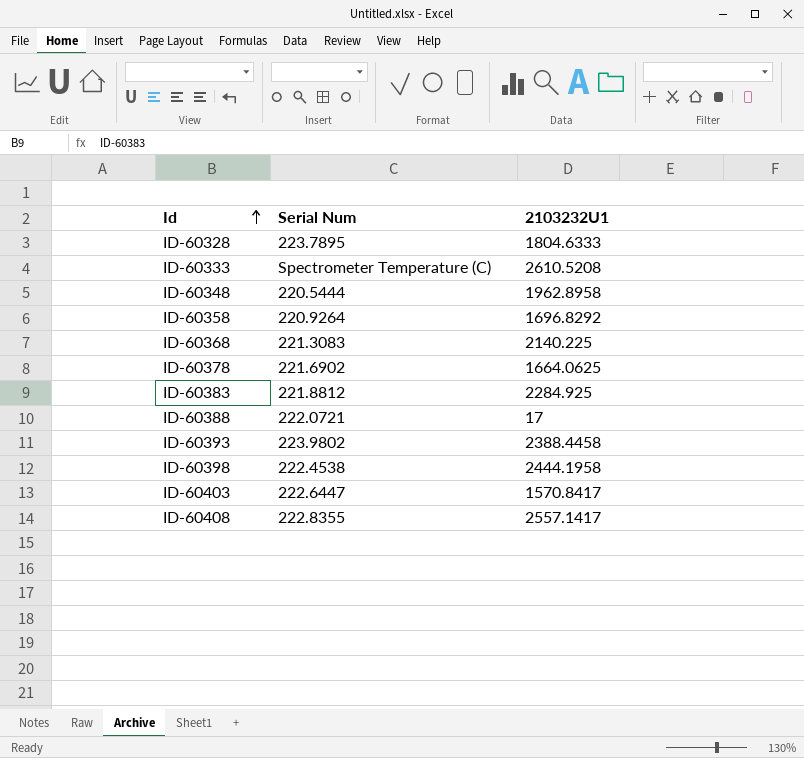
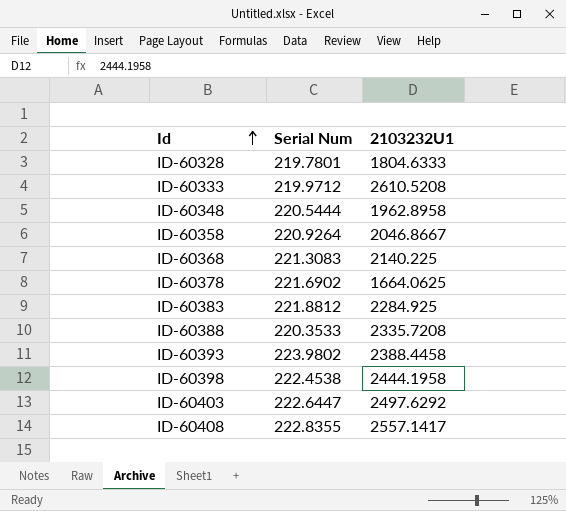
ID-60328 | Serial Num: 223.7895 -> 219.7801
ID-60333 | Serial Num: Spectrometer Temperature (C) -> 219.9712
ID-60358 | 2103232U1: 1696.8292 -> 2046.8667
ID-60388 | Serial Num: 222.0721 -> 220.3533
ID-60388 | 2103232U1: 17 -> 2335.7208
ID-60403 | 2103232U1: 1570.8417 -> 2497.6292

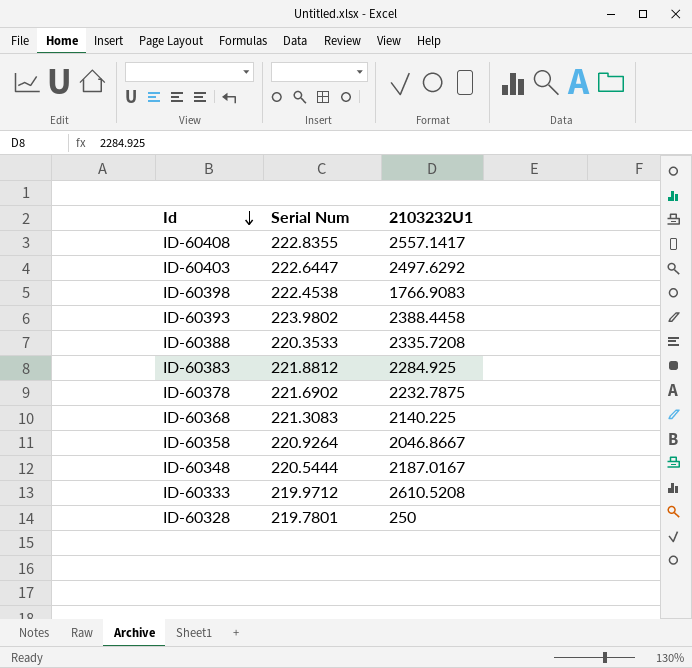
row order: Id ascending -> Id descending
ID-60398 | 2103232U1: 2444.1958 -> 1766.9083
ID-60378 | 2103232U1: 1664.0625 -> 2232.7875
ID-60348 | 2103232U1: 1962.8958 -> 2187.0167
ID-60328 | 2103232U1: 1804.6333 -> 250

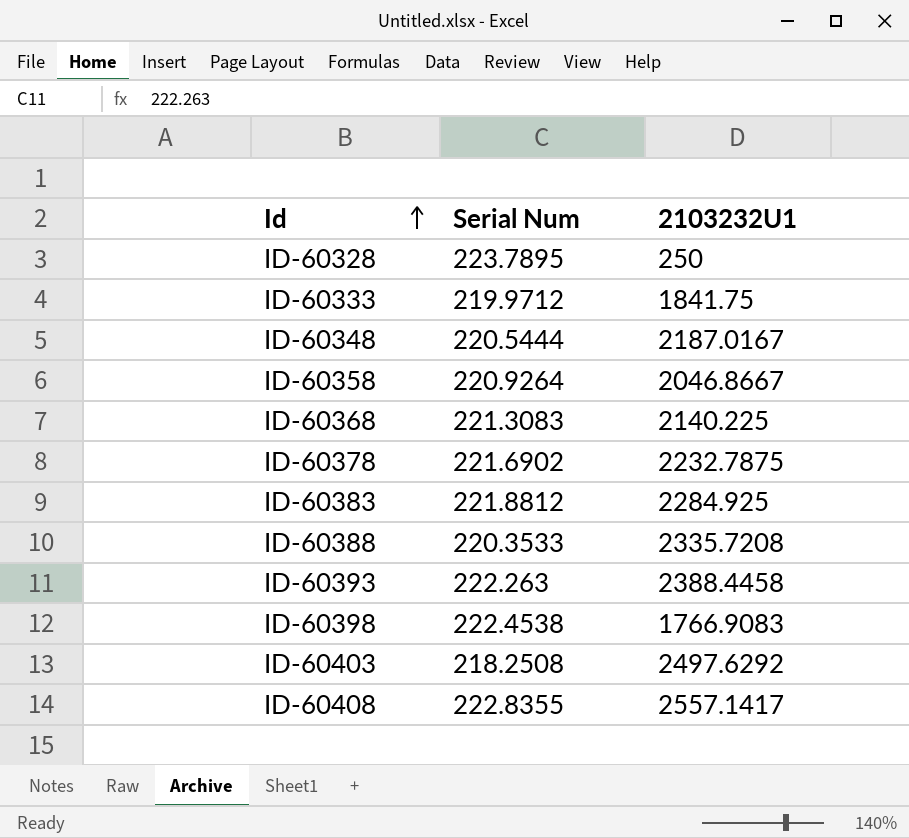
row order: Id descending -> Id ascending
ID-60328 | Serial Num: 219.7801 -> 223.7895
ID-60333 | 2103232U1: 2610.5208 -> 1841.75
ID-60393 | Serial Num: 223.9802 -> 222.263
ID-60403 | Serial Num: 222.6447 -> 218.2508

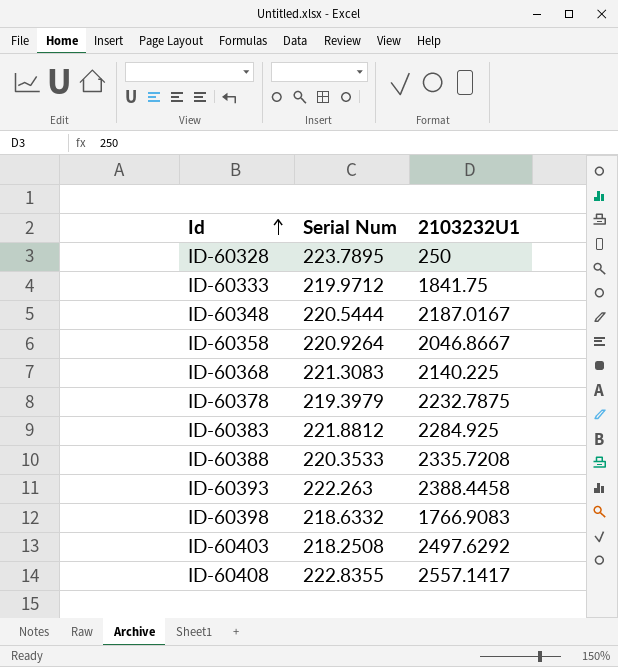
ID-60378 | Serial Num: 221.6902 -> 219.3979
ID-60398 | Serial Num: 222.4538 -> 218.6332

